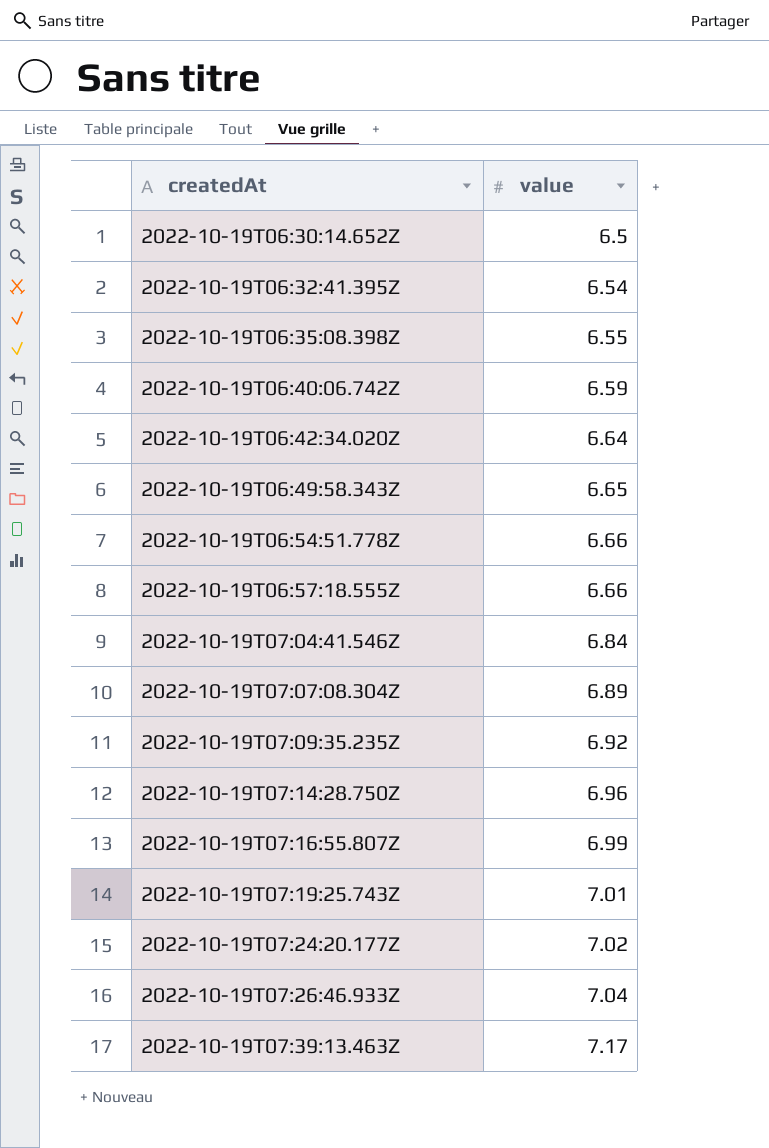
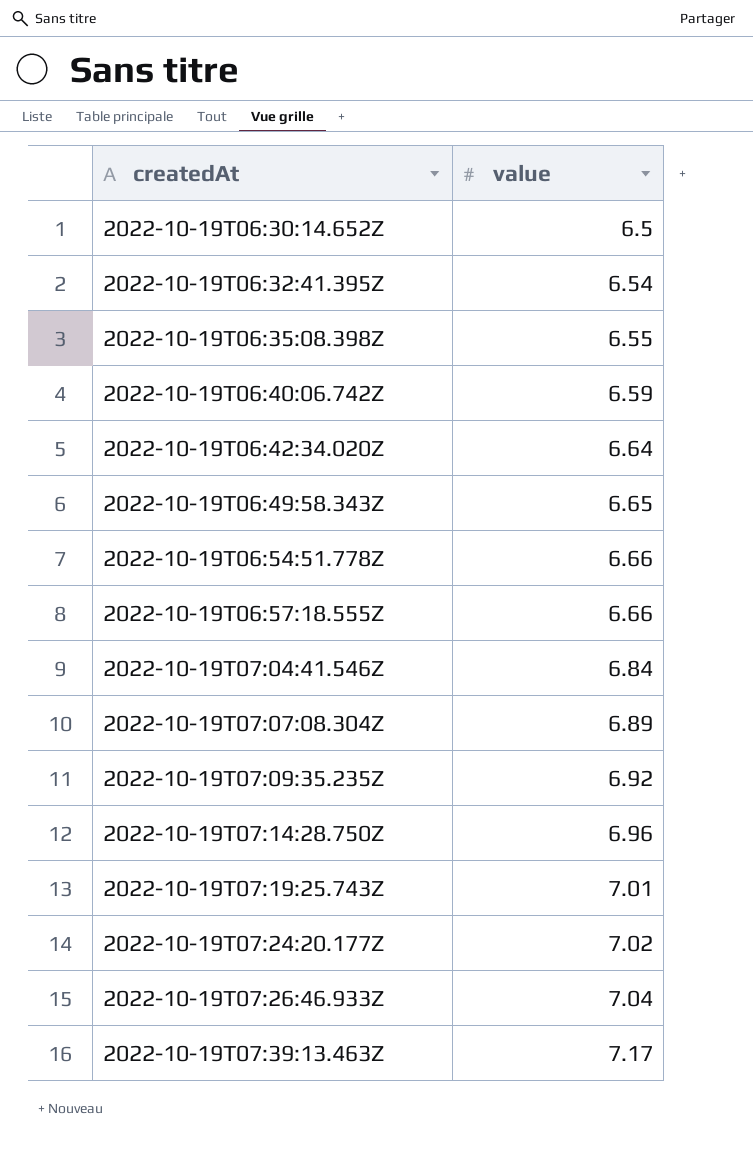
row 2022-10-19T07:16:55.807Z: 6.99 -> none

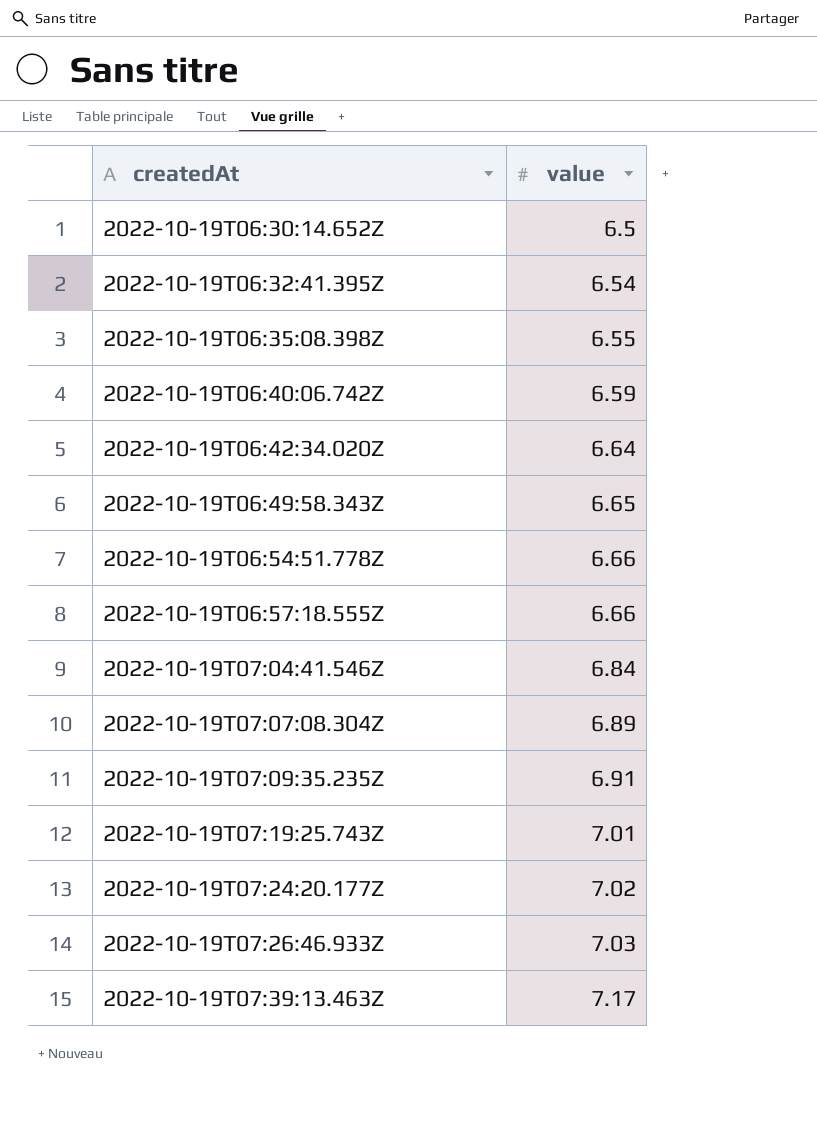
row 2022-10-19T07:14:28.750Z: 6.96 -> none
2022-10-19T07:09:35.235Z | value: 6.92 -> 6.91
2022-10-19T07:26:46.933Z | value: 7.04 -> 7.03

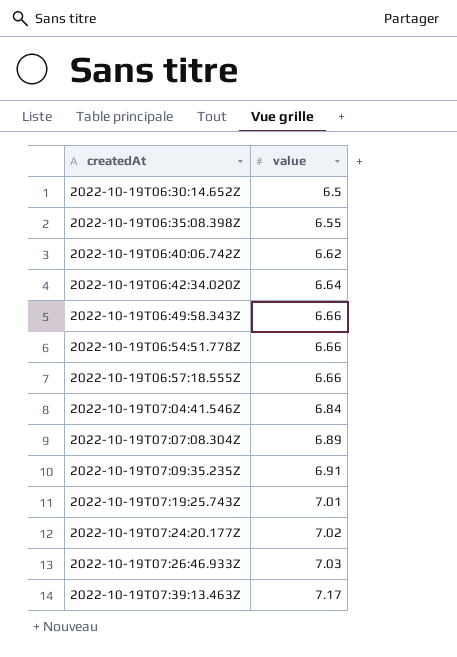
row 2022-10-19T06:32:41.395Z: 6.54 -> none
2022-10-19T06:40:06.742Z | value: 6.59 -> 6.62
2022-10-19T06:49:58.343Z | value: 6.65 -> 6.66

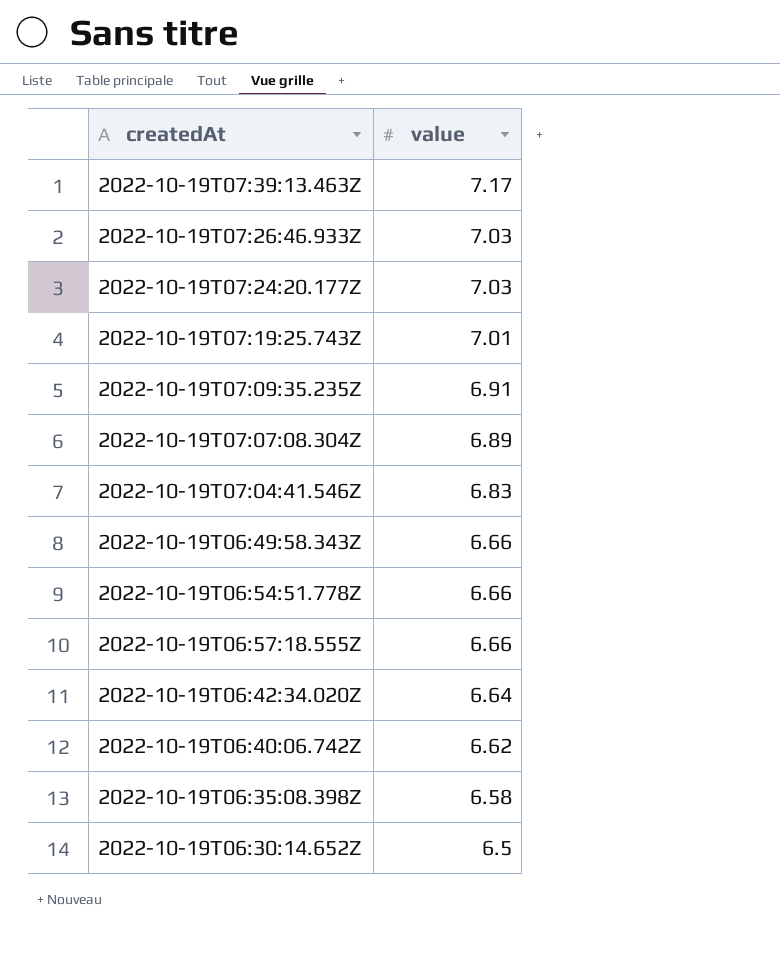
row order: createdAt ascending -> value descending
2022-10-19T07:24:20.177Z | value: 7.02 -> 7.03
2022-10-19T07:04:41.546Z | value: 6.84 -> 6.83
2022-10-19T06:35:08.398Z | value: 6.55 -> 6.58

